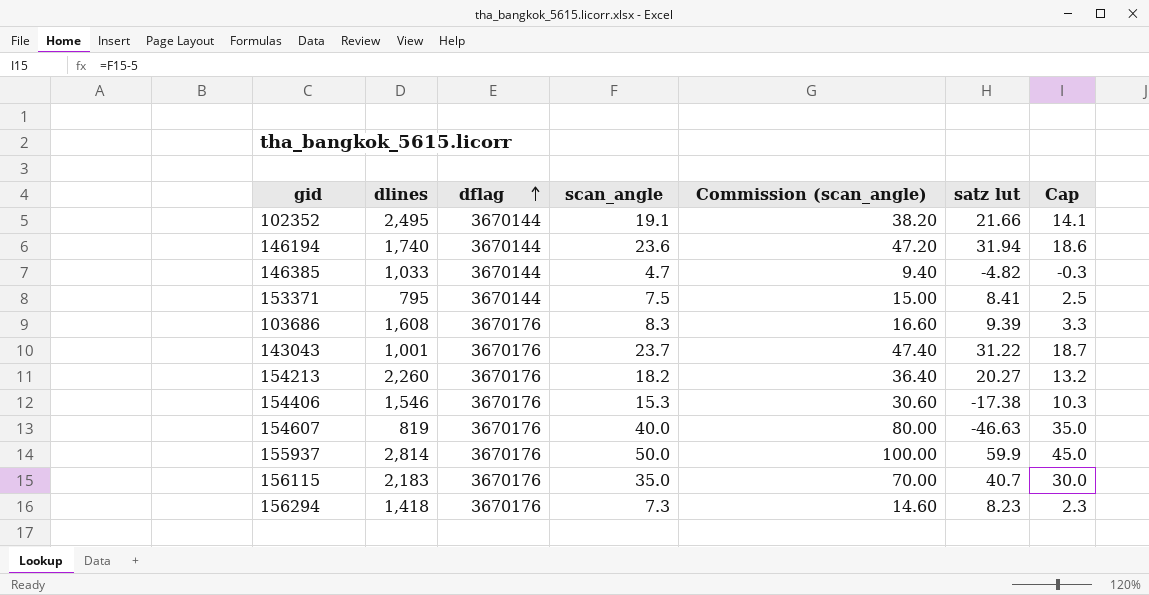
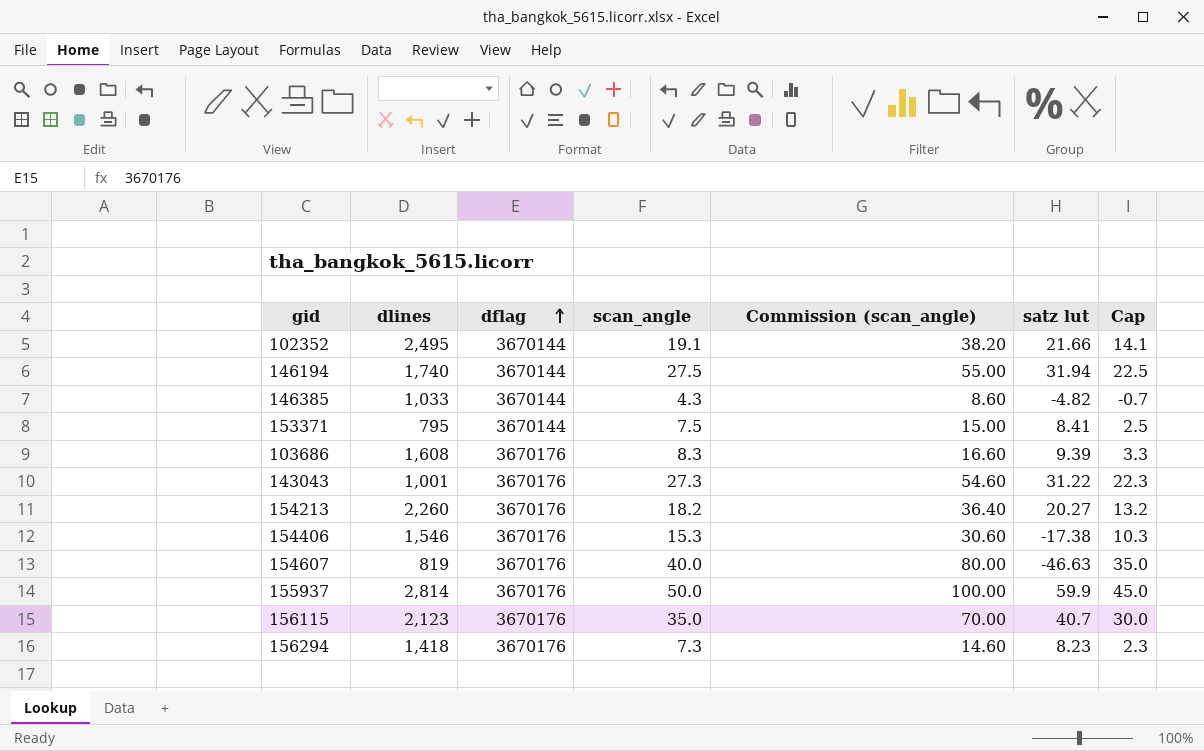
146194 | scan_angle: 23.6 -> 27.5
146194 | Commission (scan_angle): 47.20 -> 55.00
146194 | Cap: 18.6 -> 22.5
146385 | scan_angle: 4.7 -> 4.3
146385 | Commission (scan_angle): 9.40 -> 8.60
146385 | Cap: -0.3 -> -0.7
143043 | scan_angle: 23.7 -> 27.3
143043 | Commission (scan_angle): 47.40 -> 54.60
143043 | Cap: 18.7 -> 22.3
156115 | dlines: 2,183 -> 2,123

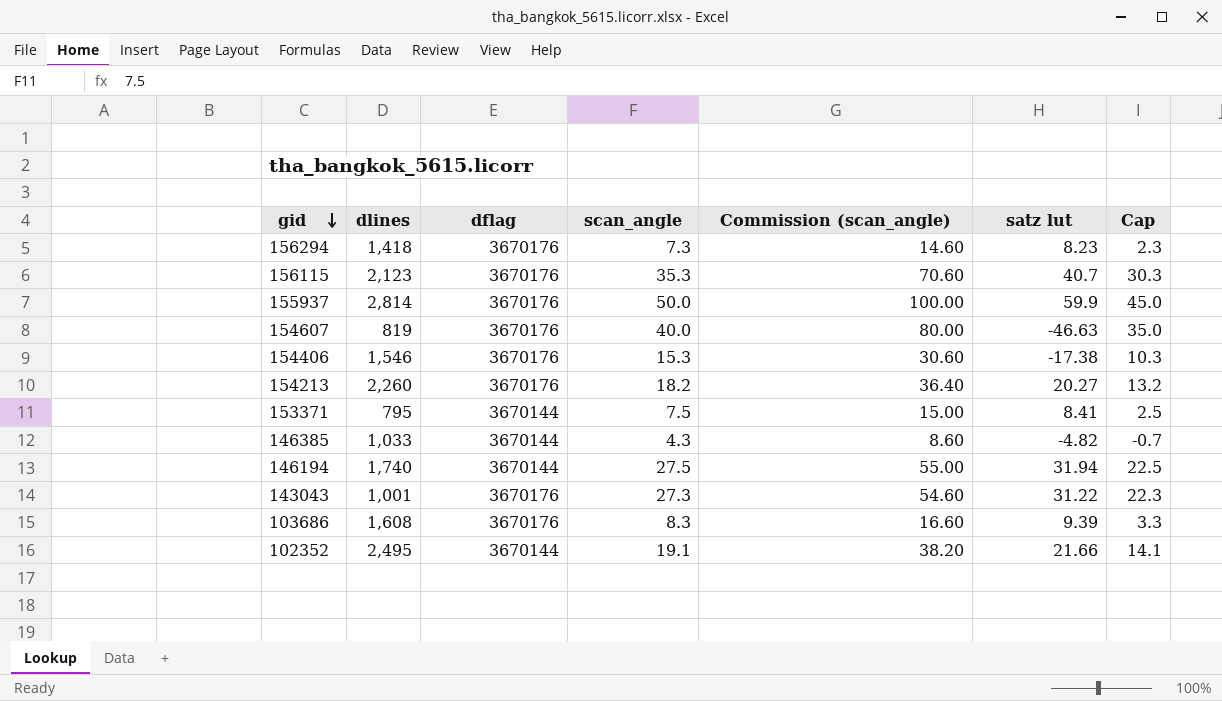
row order: dflag ascending -> gid descending
156115 | scan_angle: 35.0 -> 35.3
156115 | Commission (scan_angle): 70.00 -> 70.60
156115 | Cap: 30.0 -> 30.3

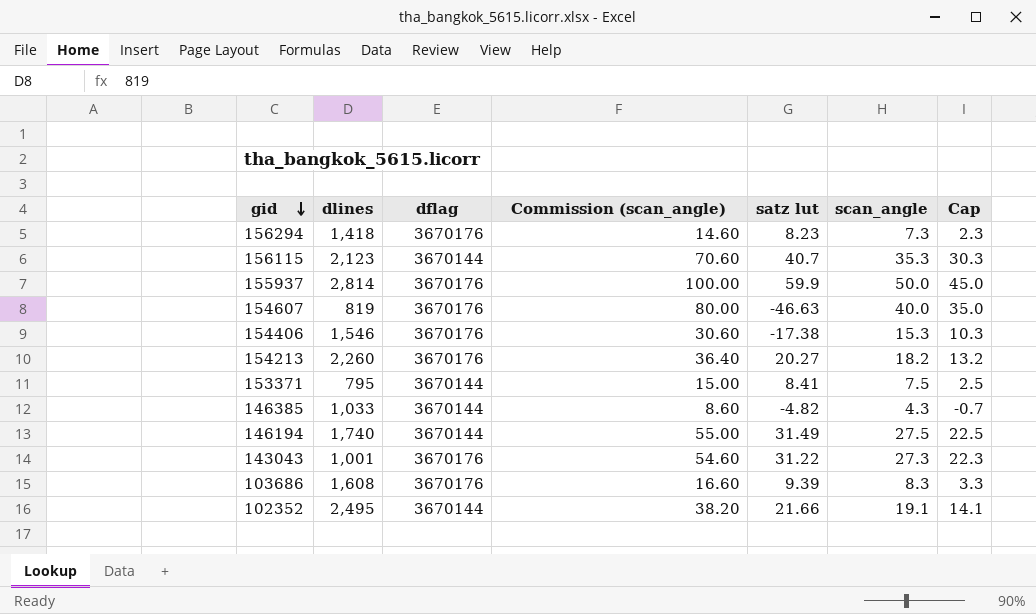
column scan_angle | position: 4 -> 6
156115 | dflag: 3670176 -> 3670144
146194 | satz lut: 31.94 -> 31.49

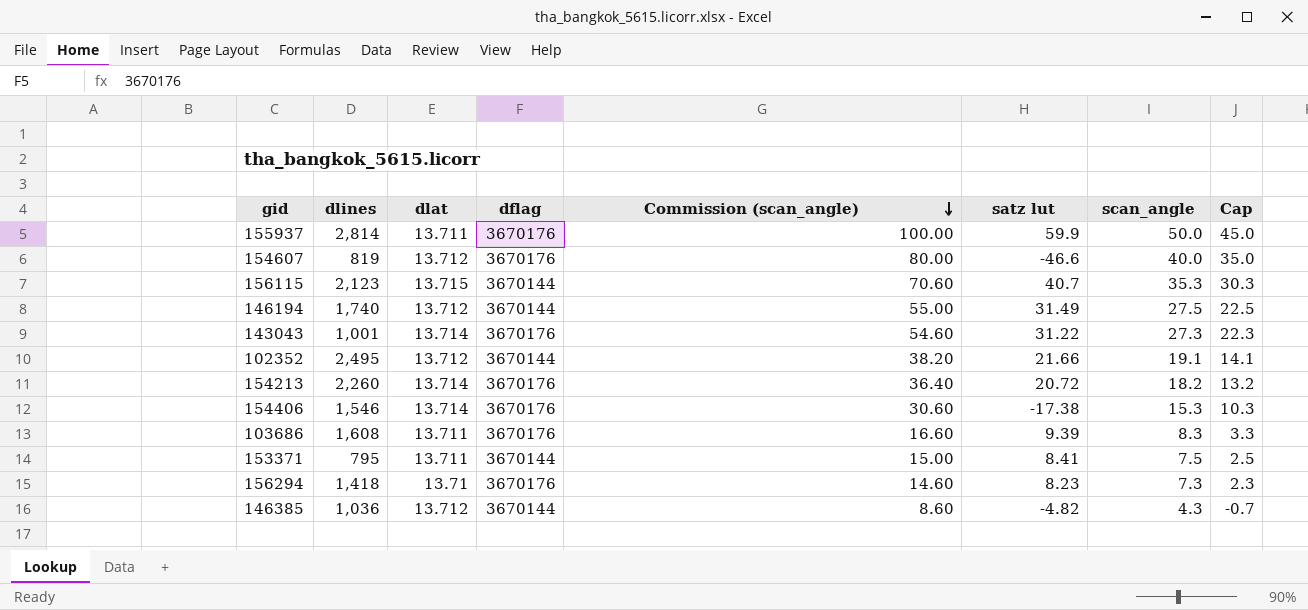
row order: gid descending -> Commission (scan_angle) descending
column dlat | position: none -> 3
154607 | satz lut: -46.63 -> -46.6
154213 | satz lut: 20.27 -> 20.72
146385 | dlines: 1,033 -> 1,036

